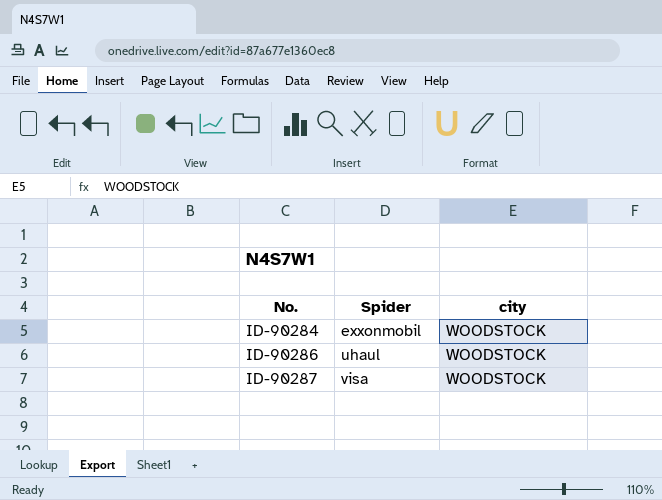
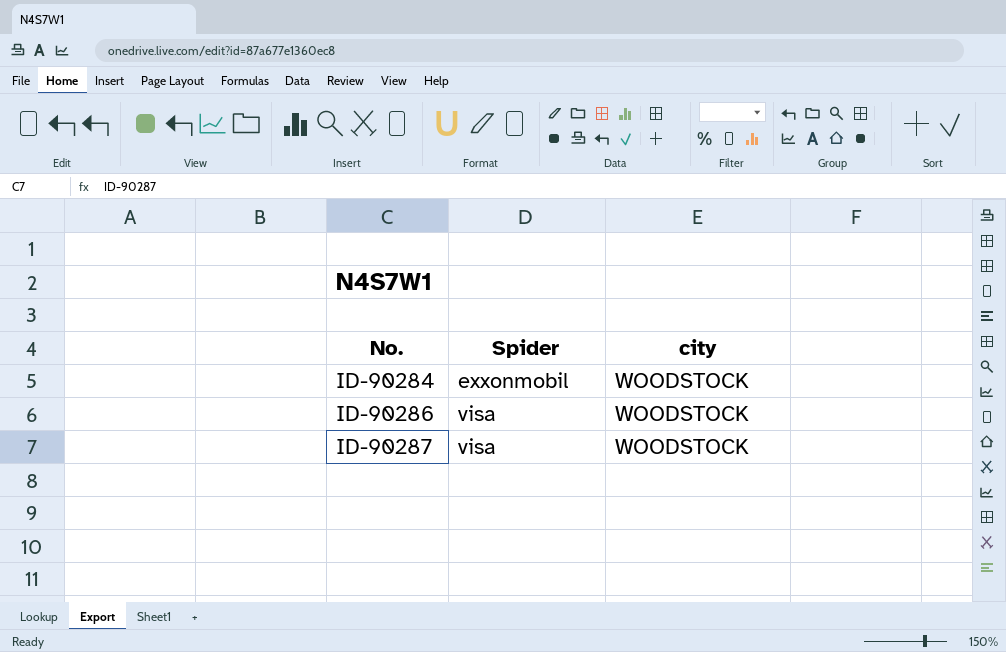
ID-90286 | Spider: uhaul -> visa

